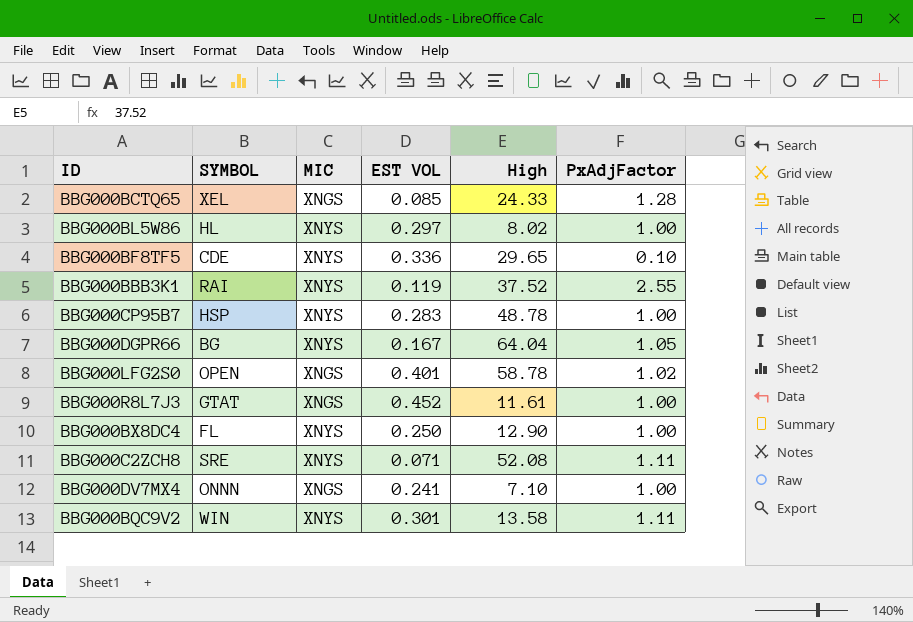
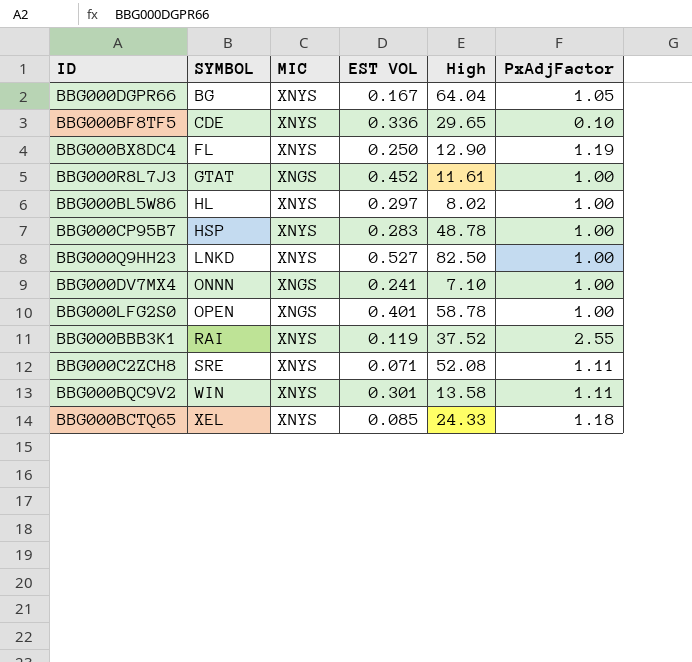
row order: none -> SYMBOL ascending
BBG000BX8DC4 | PxAdjFactor: 1.00 -> 1.19
row BBG000Q9HH23: none -> LNKD | XNYS | 0.527 | 82.50 | 1.00
BBG000LFG2S0 | PxAdjFactor: 1.02 -> 1.00
BBG000BCTQ65 | MIC: XNGS -> XNYS
BBG000BCTQ65 | PxAdjFactor: 1.28 -> 1.18

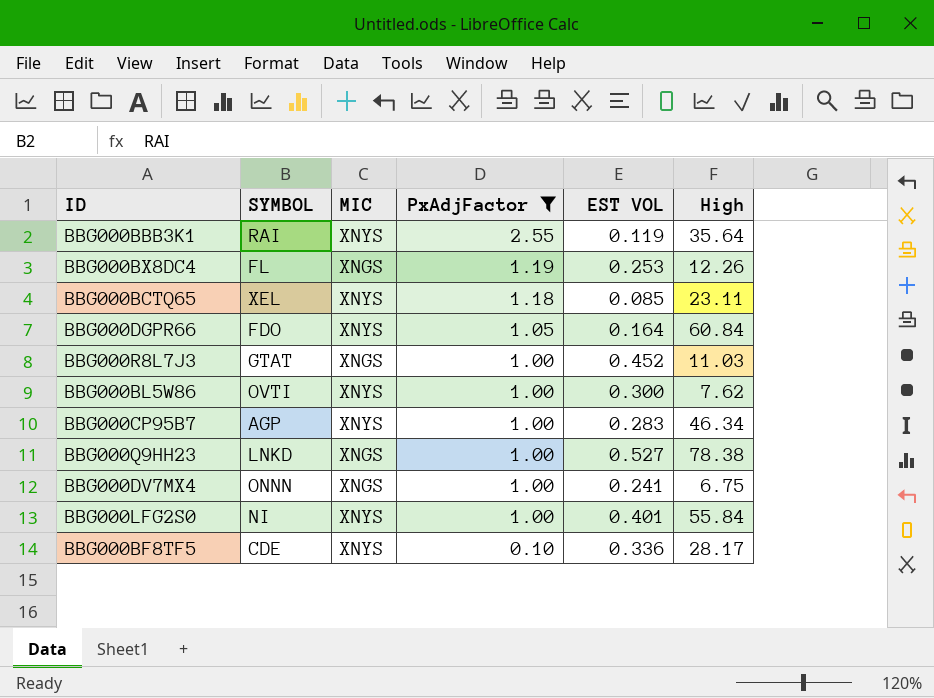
filter: none -> PxAdjFactor != 1.11
row order: SYMBOL ascending -> PxAdjFactor descending
column PxAdjFactor | position: 6 -> 4
BBG000BBB3K1 | High: 37.52 -> 35.64
BBG000BX8DC4 | MIC: XNYS -> XNGS
BBG000BX8DC4 | EST VOL: 0.250 -> 0.253
BBG000BX8DC4 | High: 12.90 -> 12.26
BBG000BCTQ65 | High: 24.33 -> 23.11
BBG000DGPR66 | SYMBOL: BG -> FDO
BBG000DGPR66 | EST VOL: 0.167 -> 0.164
BBG000DGPR66 | High: 64.04 -> 60.84
BBG000R8L7J3 | High: 11.61 -> 11.03
BBG000BL5W86 | SYMBOL: HL -> OVTI
BBG000BL5W86 | EST VOL: 0.297 -> 0.300
BBG000BL5W86 | High: 8.02 -> 7.62
BBG000CP95B7 | SYMBOL: HSP -> AGP
BBG000CP95B7 | High: 48.78 -> 46.34
BBG000Q9HH23 | MIC: XNYS -> XNGS
BBG000Q9HH23 | High: 82.50 -> 78.38
BBG000DV7MX4 | High: 7.10 -> 6.75
BBG000LFG2S0 | SYMBOL: OPEN -> NI
BBG000LFG2S0 | MIC: XNGS -> XNYS
BBG000LFG2S0 | High: 58.78 -> 55.84
BBG000BF8TF5 | High: 29.65 -> 28.17

